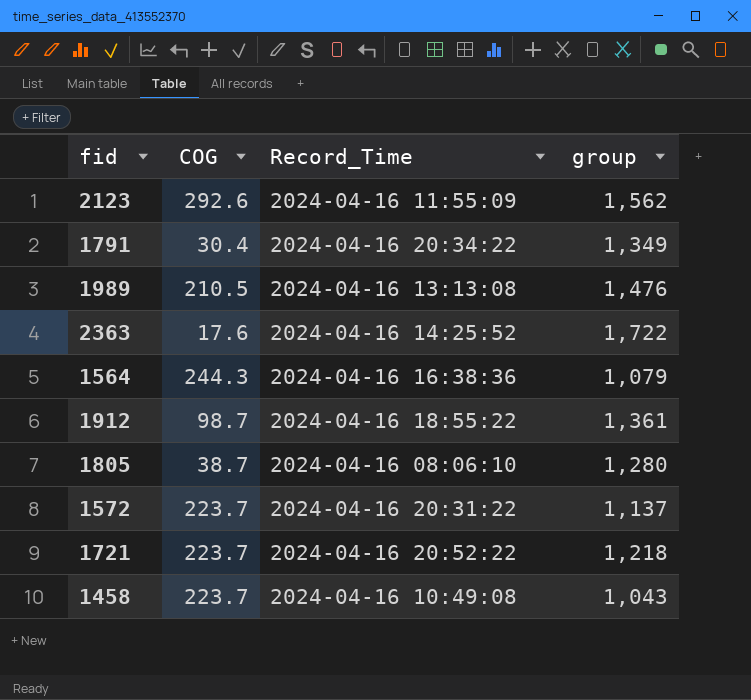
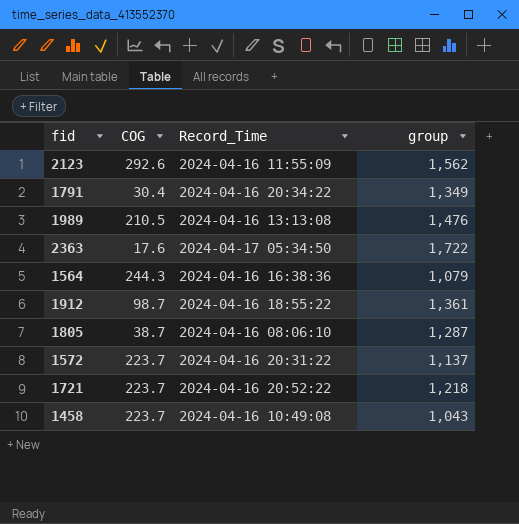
2363 | Record_Time: 2024-04-16 14:25:52 -> 2024-04-17 05:34:50
1805 | group: 1,280 -> 1,287

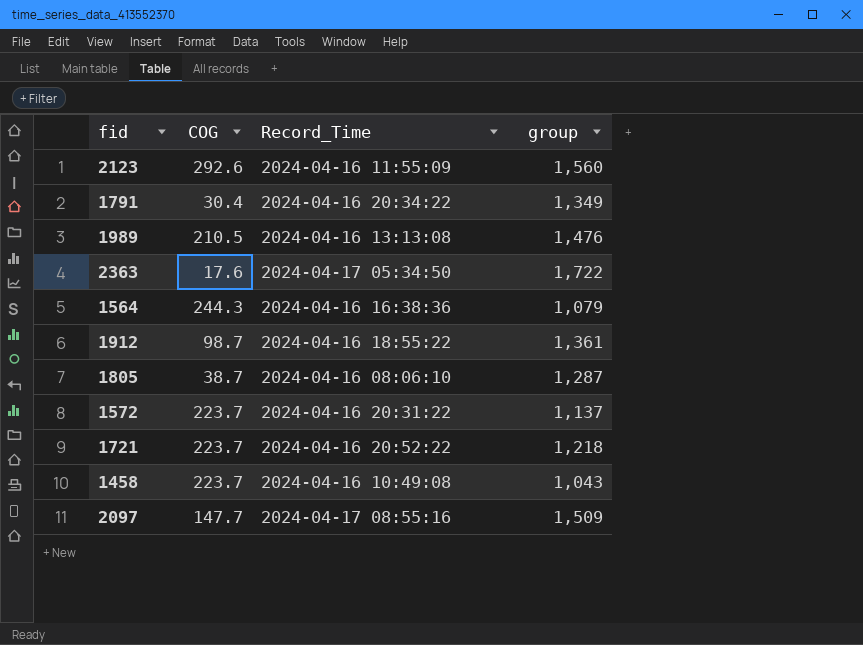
2123 | group: 1,562 -> 1,560
row 2097: none -> 147.7 | 2024-04-17 08:55:16 | 1,509

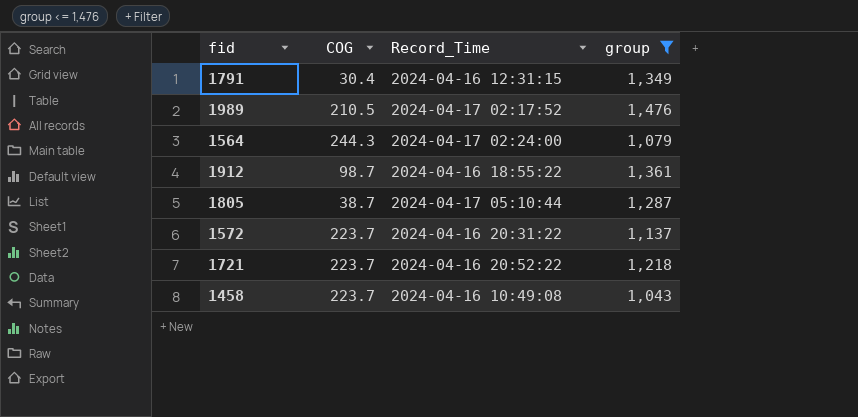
filter: none -> group <= 1,476
1791 | Record_Time: 2024-04-16 20:34:22 -> 2024-04-16 12:31:15
1989 | Record_Time: 2024-04-16 13:13:08 -> 2024-04-17 02:17:52
1564 | Record_Time: 2024-04-16 16:38:36 -> 2024-04-17 02:24:00
1805 | Record_Time: 2024-04-16 08:06:10 -> 2024-04-17 05:10:44

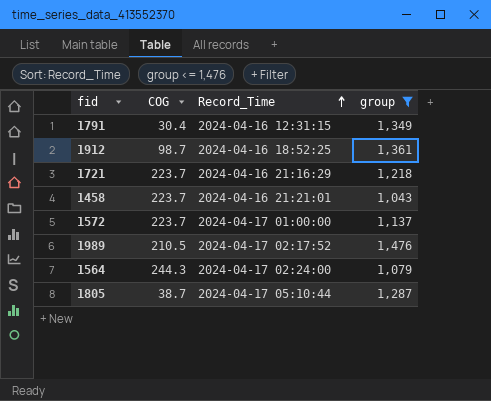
row order: none -> Record_Time ascending
1912 | Record_Time: 2024-04-16 18:55:22 -> 2024-04-16 18:52:25
1721 | Record_Time: 2024-04-16 20:52:22 -> 2024-04-16 21:16:29
1458 | Record_Time: 2024-04-16 10:49:08 -> 2024-04-16 21:21:01
1572 | Record_Time: 2024-04-16 20:31:22 -> 2024-04-17 01:00:00

